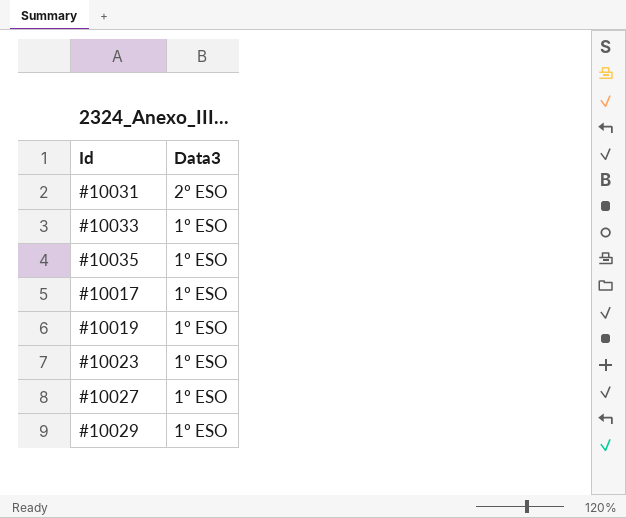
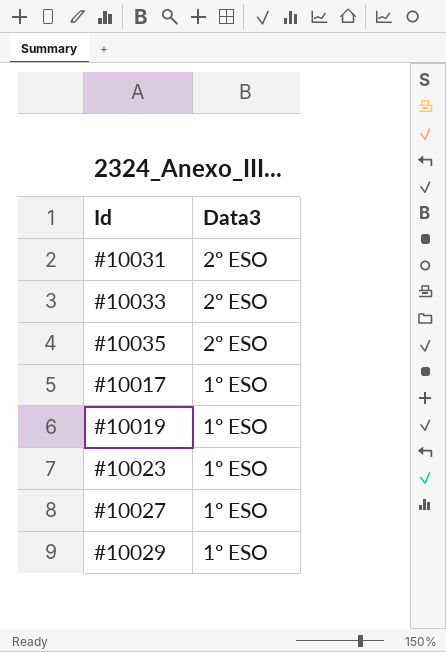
#10033 | Data3: 1º ESO -> 2º ESO
#10035 | Data3: 1º ESO -> 2º ESO

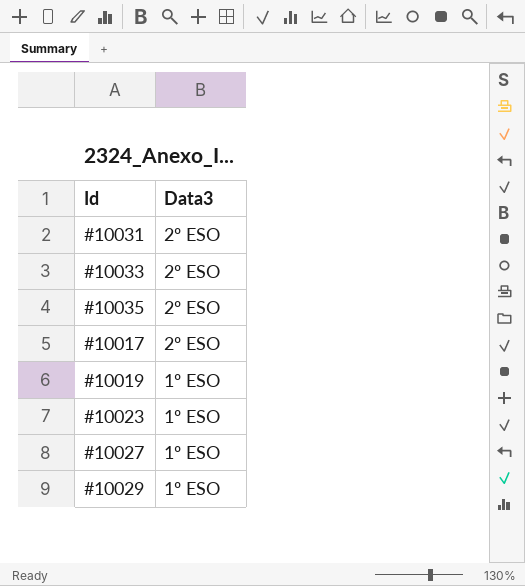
#10017 | Data3: 1º ESO -> 2º ESO

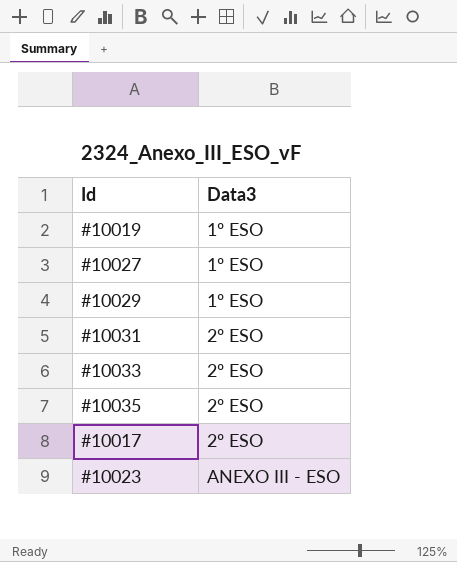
row order: Data3 descending -> Data3 ascending
#10023 | Data3: 1º ESO -> ANEXO III - ESO

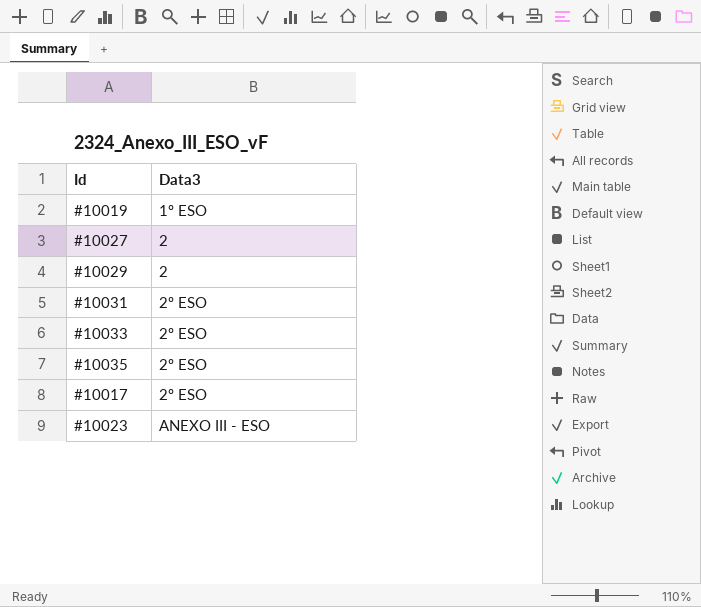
#10027 | Data3: 1º ESO -> 2
#10029 | Data3: 1º ESO -> 2

